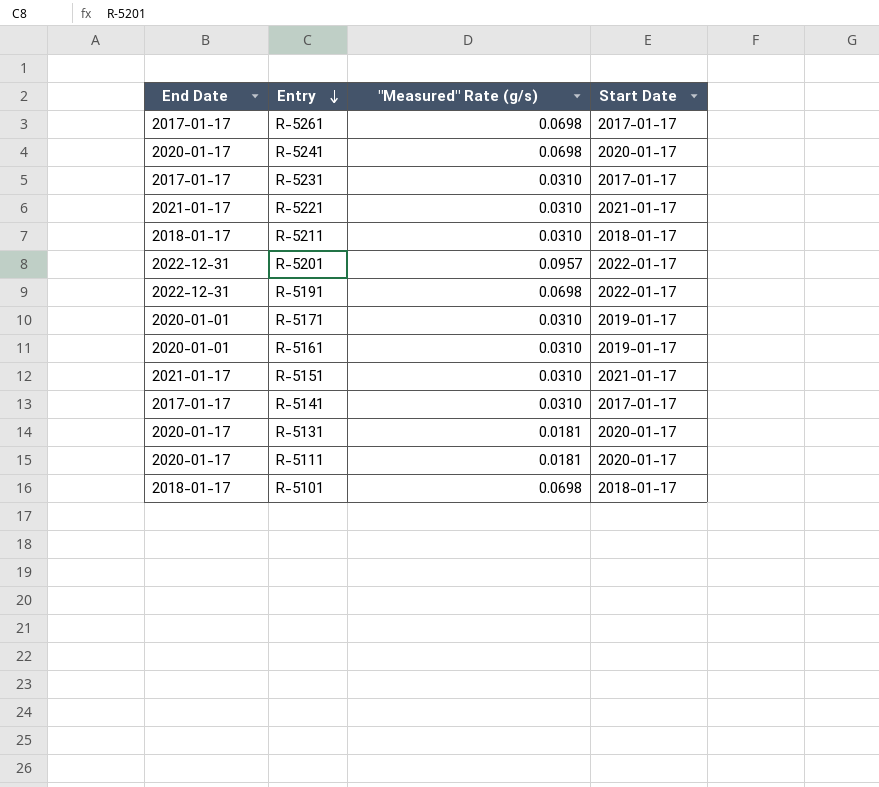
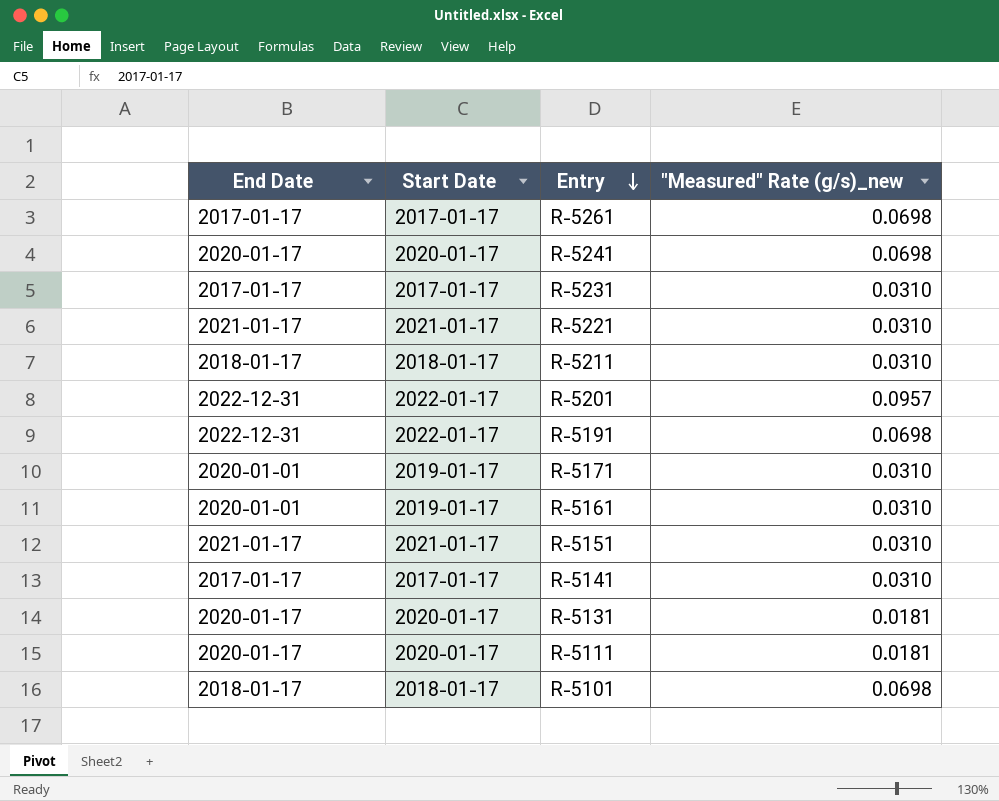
column Start Date | position: 4 -> 2
column name: "Measured" Rate (g/s) -> "Measured" Rate (g/s)_new

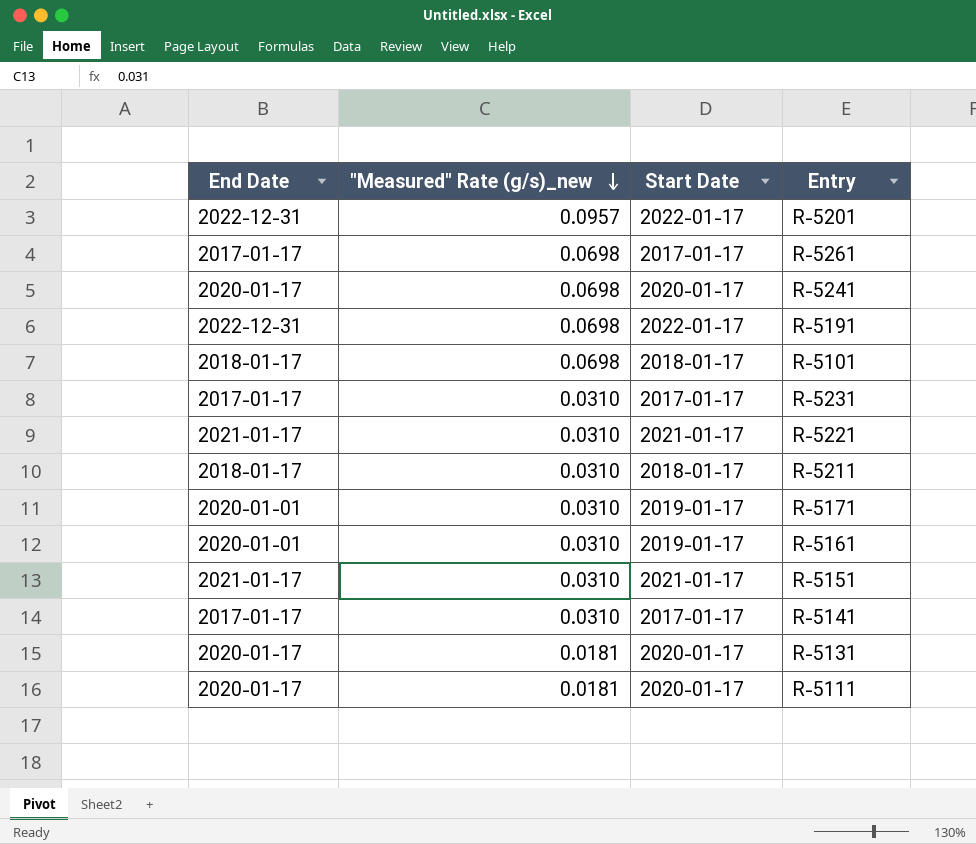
row order: Entry descending -> "Measured" Rate (g/s)_new descending
column "Measured" Rate (g/s)_new | position: 4 -> 2

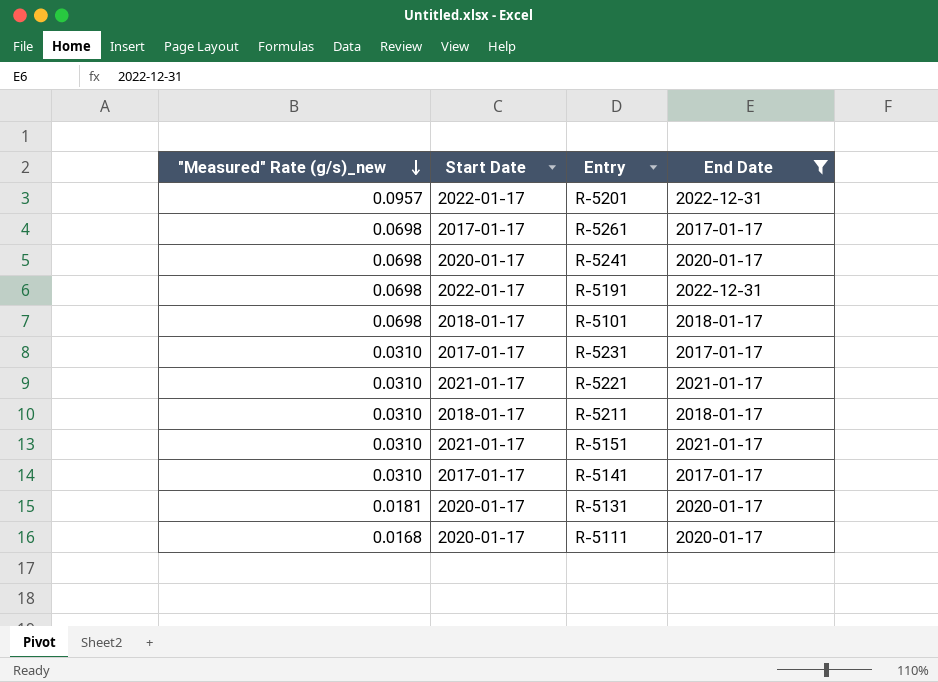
filter: none -> End Date != 2020-01-01
column End Date | position: 1 -> 4
R-5111 | "Measured" Rate (g/s)_new: 0.0181 -> 0.0168

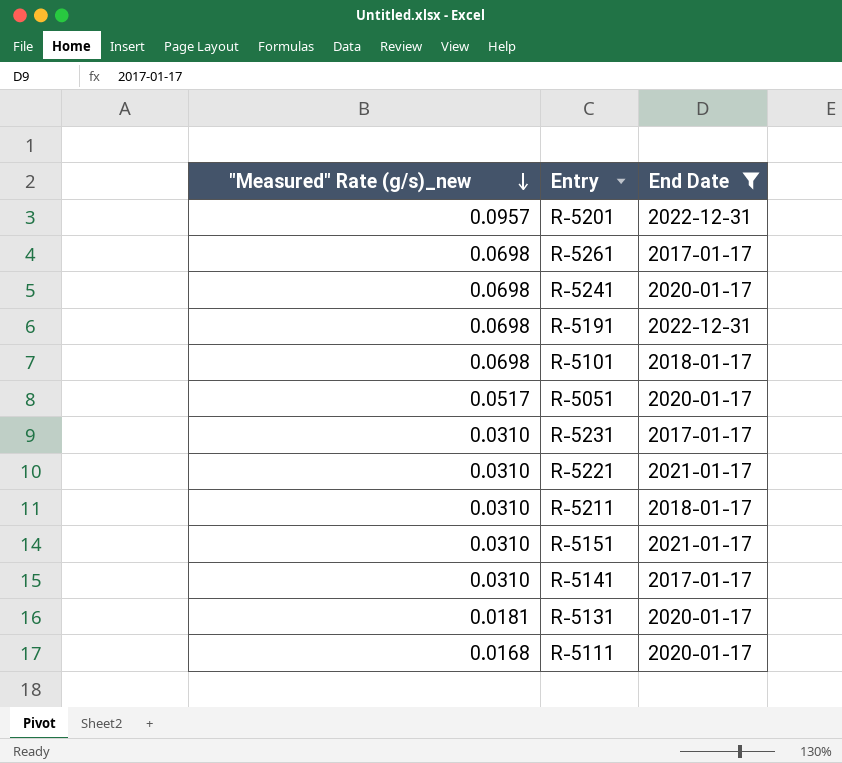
column Start Date | position: 2 -> none
row R-5051: none -> 0.0517 | 2020-01-17

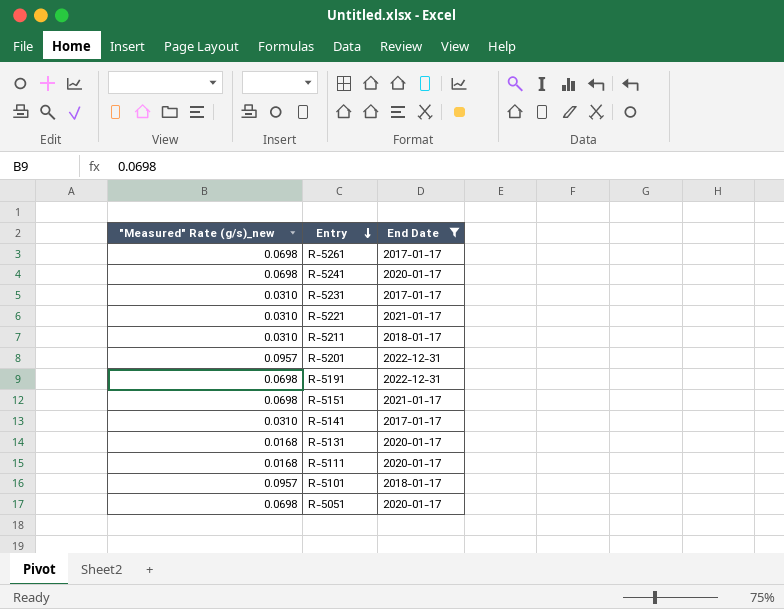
row order: "Measured" Rate (g/s)_new descending -> Entry descending
R-5151 | "Measured" Rate (g/s)_new: 0.0310 -> 0.0698
R-5131 | "Measured" Rate (g/s)_new: 0.0181 -> 0.0168
R-5101 | "Measured" Rate (g/s)_new: 0.0698 -> 0.0957
R-5051 | "Measured" Rate (g/s)_new: 0.0517 -> 0.0698

